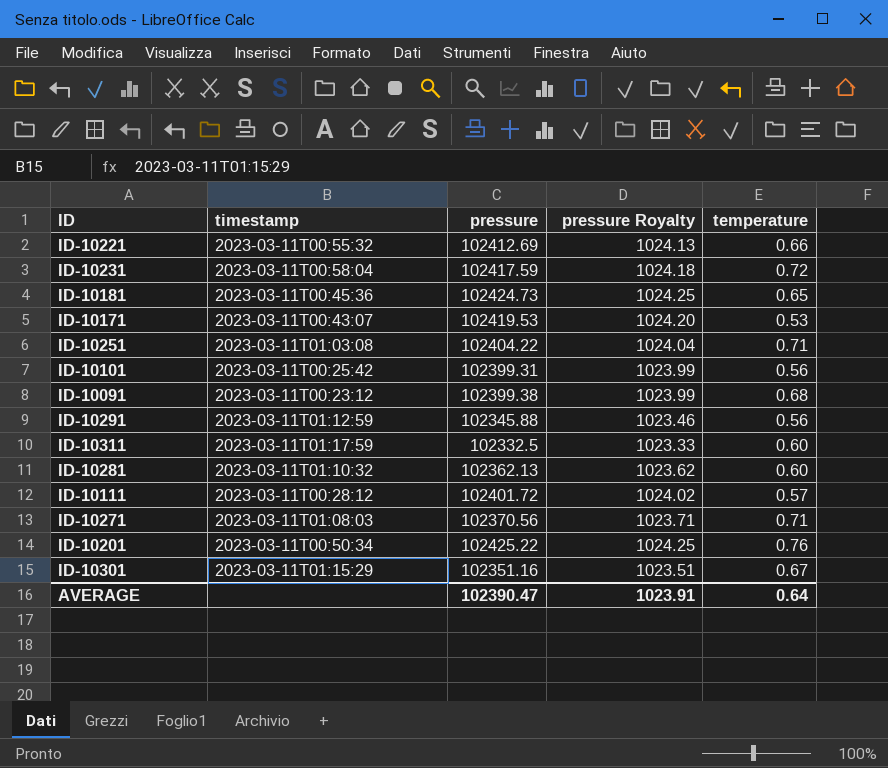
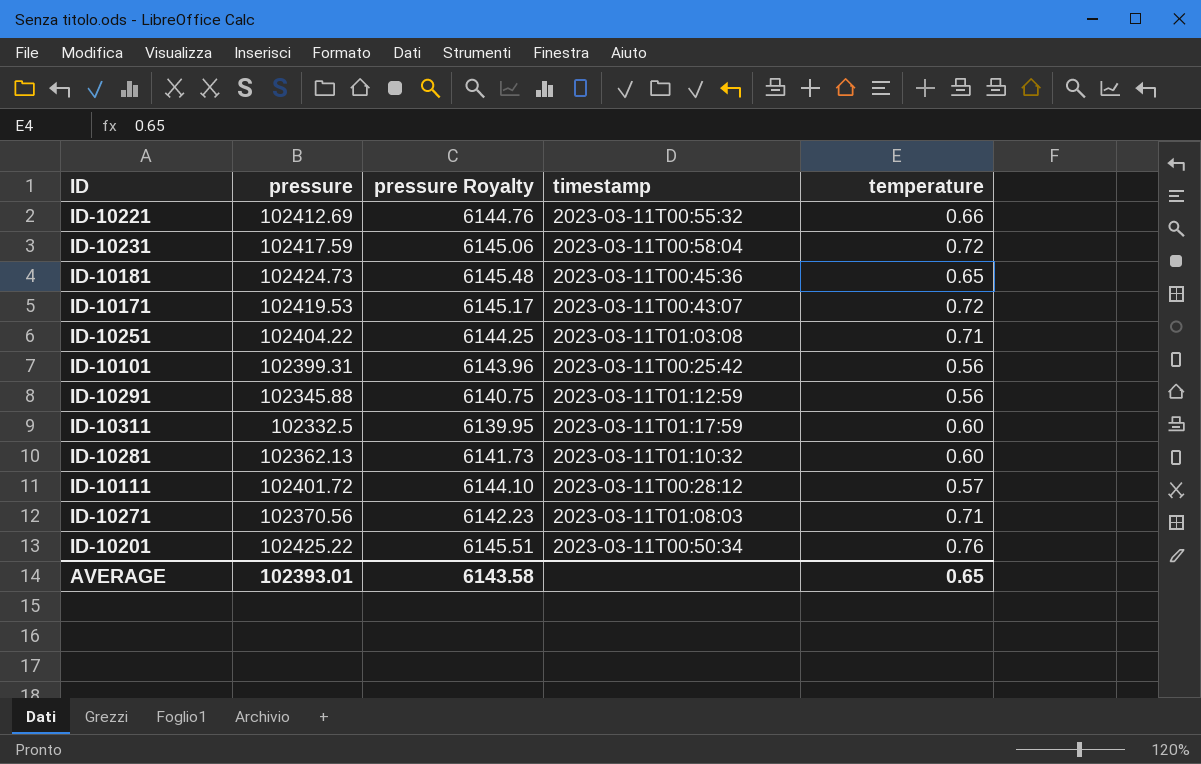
column pressure Royalty | formula: [pressure] * 0.01 -> [pressure] * 0.06
column timestamp | position: 2 -> 4
row ID-10091: 2023-03-11T00:23:12 | 102399.38 | 1023.99 | 0.68 -> none
row ID-10301: 2023-03-11T01:15:29 | 102351.16 | 1023.51 | 0.67 -> none
ID-10171 | temperature: 0.53 -> 0.72
AVERAGE | pressure: 102390.47 -> 102393.01
AVERAGE | pressure Royalty: 1023.91 -> 6143.58
AVERAGE | temperature: 0.64 -> 0.65

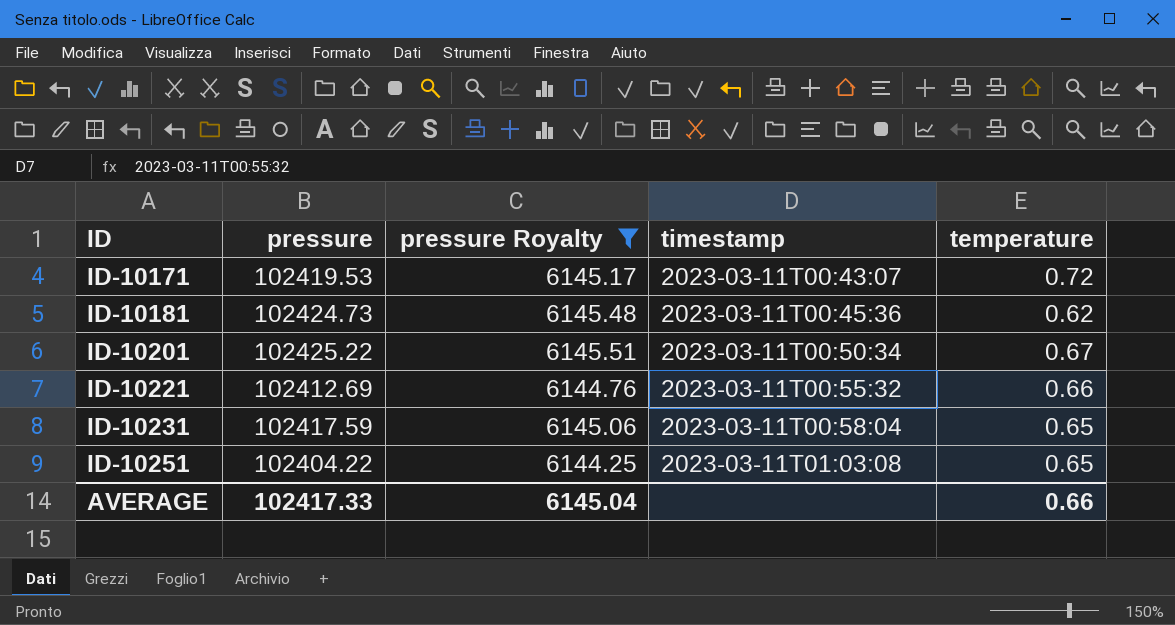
filter: none -> pressure Royalty >= 6144.25
row order: none -> ID ascending
ID-10181 | temperature: 0.65 -> 0.62
ID-10201 | temperature: 0.76 -> 0.67
ID-10231 | temperature: 0.72 -> 0.65
ID-10251 | temperature: 0.71 -> 0.65
AVERAGE | pressure: 102393.01 -> 102417.33
AVERAGE | pressure Royalty: 6143.58 -> 6145.04
AVERAGE | temperature: 0.65 -> 0.66

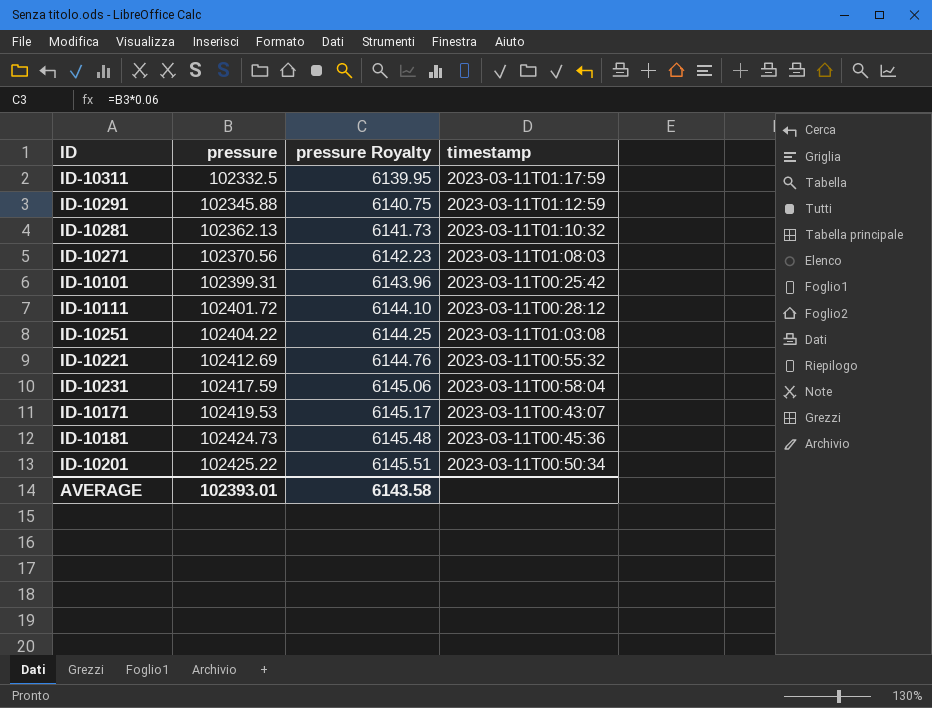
filter: pressure Royalty >= 6144.25 -> none
row order: ID ascending -> pressure ascending
column temperature | position: 5 -> none
AVERAGE | pressure: 102417.33 -> 102393.01
AVERAGE | pressure Royalty: 6145.04 -> 6143.58

